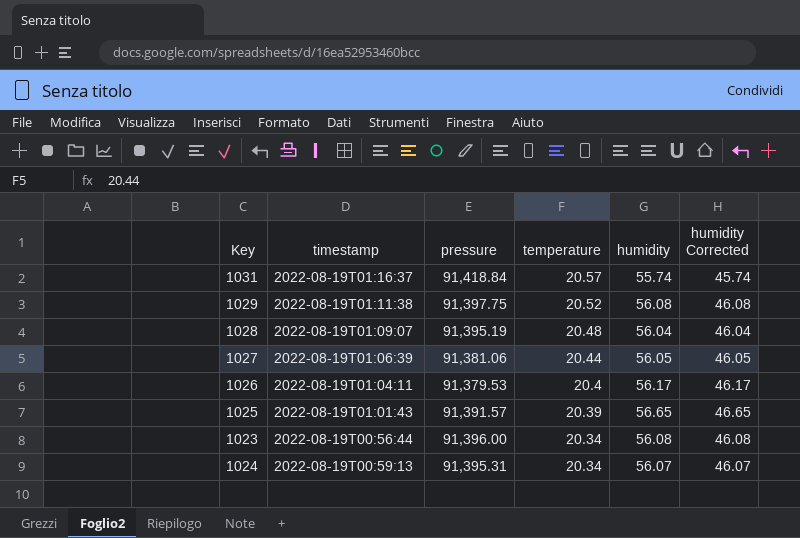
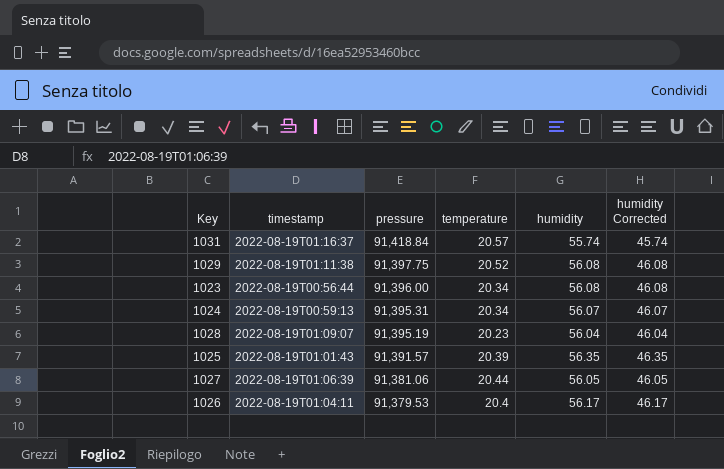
row order: temperature descending -> pressure descending
1028 | temperature: 20.48 -> 20.23
1025 | humidity: 56.65 -> 56.35
1025 | humidity Corrected: 46.65 -> 46.35

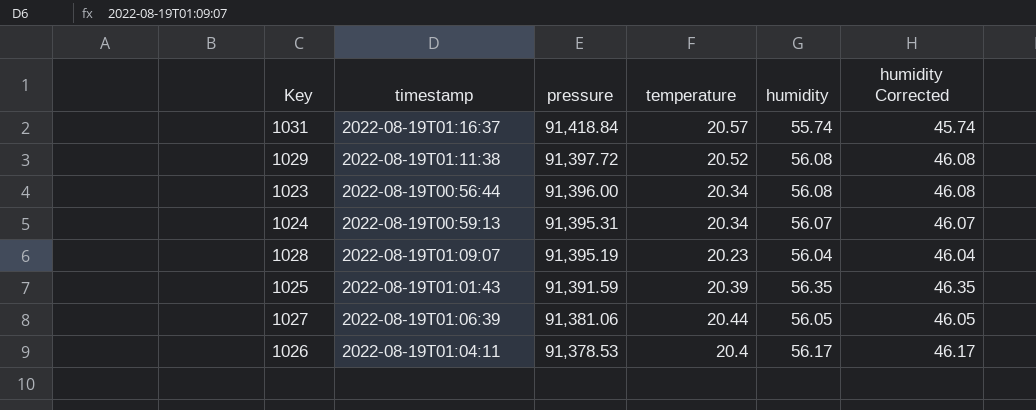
1029 | pressure: 91,397.75 -> 91,397.72
1025 | pressure: 91,391.57 -> 91,391.59
1026 | pressure: 91,379.53 -> 91,378.53

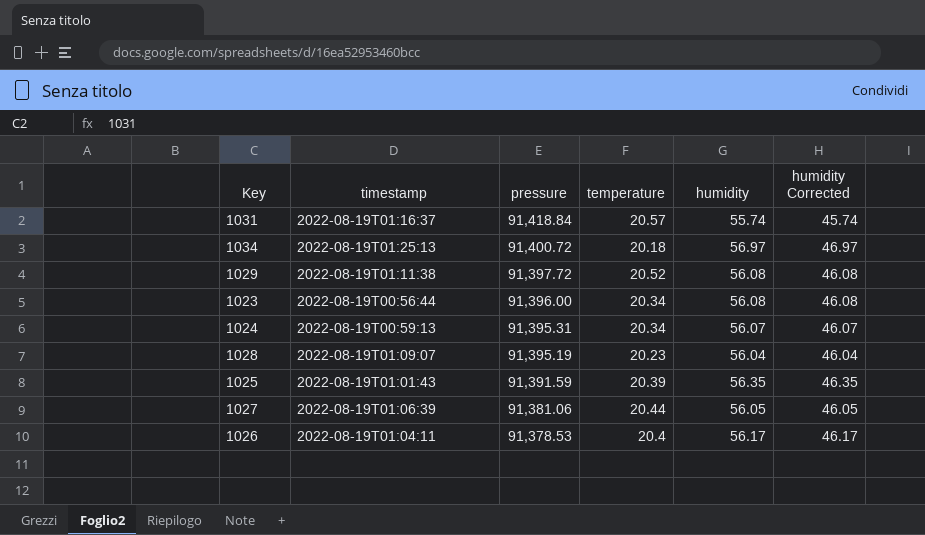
row 1034: none -> 2022-08-19T01:25:13 | 91,400.72 | 20.18 | 56.97 | 46.97

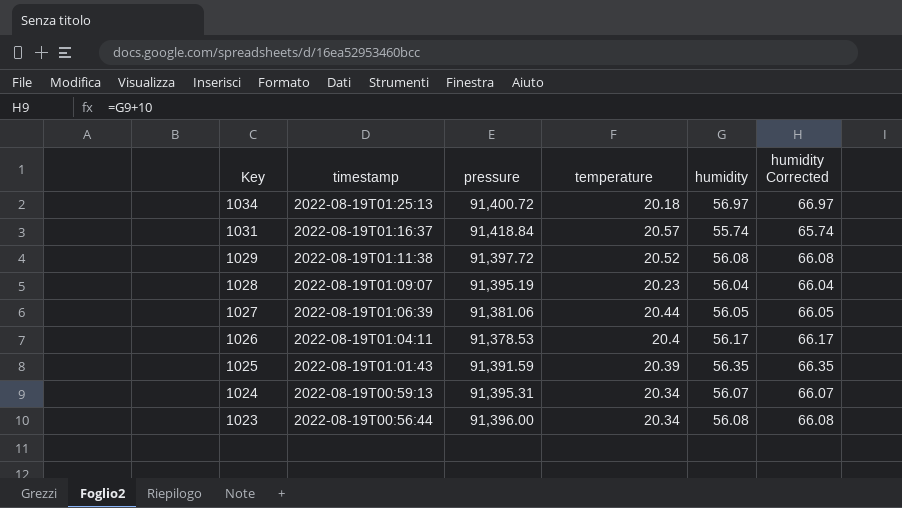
row order: pressure descending -> Key descending
column humidity Corrected | formula: [humidity] - 10 -> [humidity] + 10

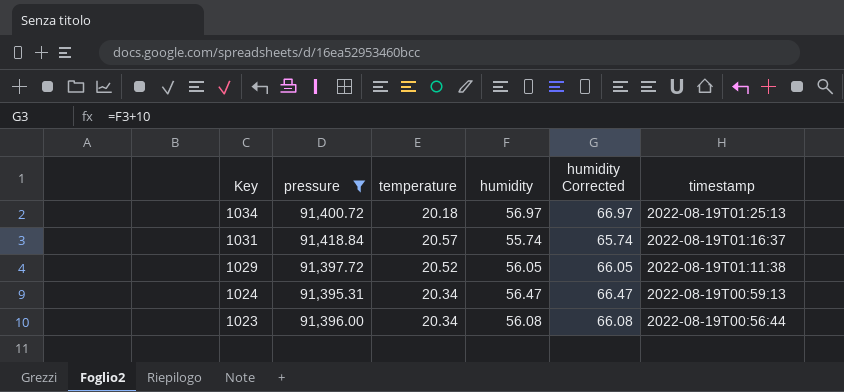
filter: none -> pressure >= 91,395.31
column timestamp | position: 2 -> 6
1029 | humidity: 56.08 -> 56.05
1029 | humidity Corrected: 66.08 -> 66.05
1024 | humidity: 56.07 -> 56.47
1024 | humidity Corrected: 66.07 -> 66.47

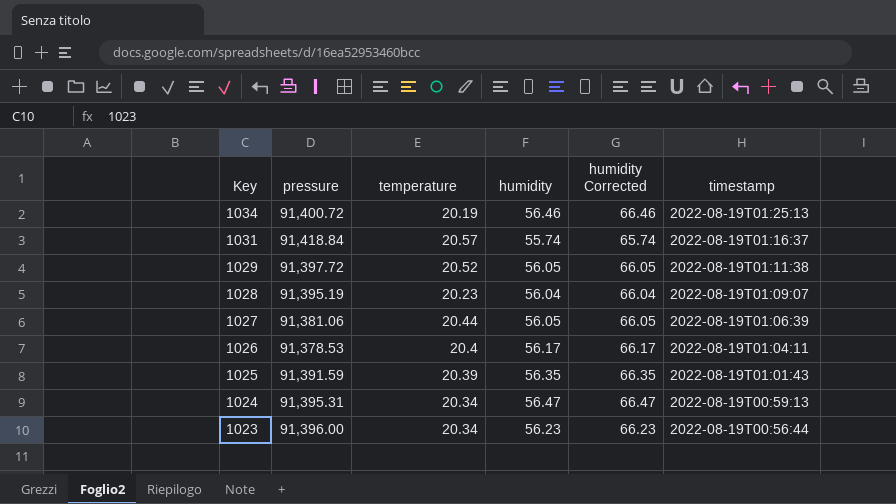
filter: pressure >= 91,395.31 -> none
1034 | temperature: 20.18 -> 20.19
1034 | humidity: 56.97 -> 56.46
1034 | humidity Corrected: 66.97 -> 66.46
1023 | humidity: 56.08 -> 56.23
1023 | humidity Corrected: 66.08 -> 66.23

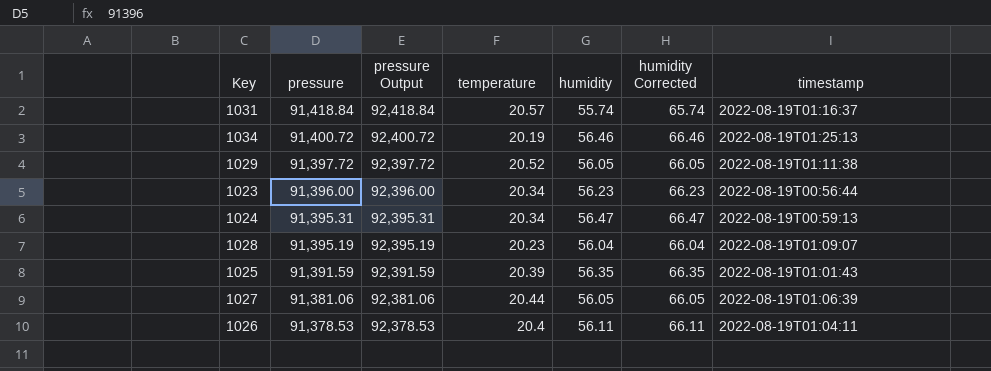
row order: Key descending -> pressure descending
column pressure Output | formula: none -> [pressure] + 1000
1026 | humidity: 56.17 -> 56.11
1026 | humidity Corrected: 66.17 -> 66.11

